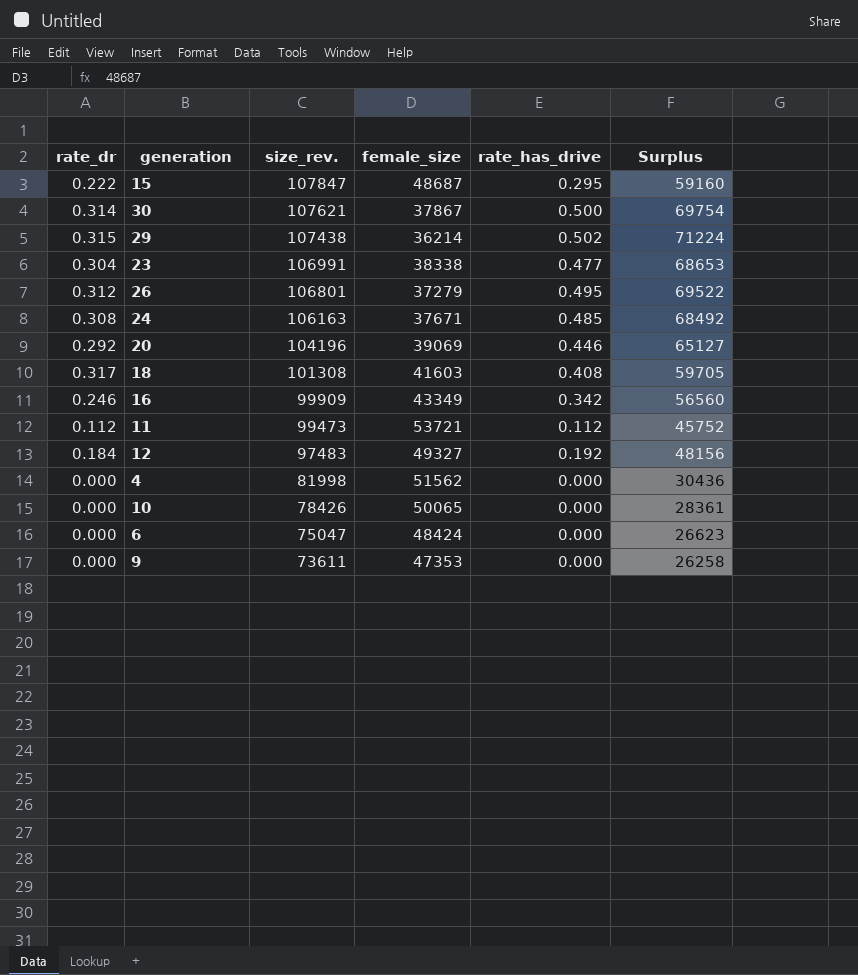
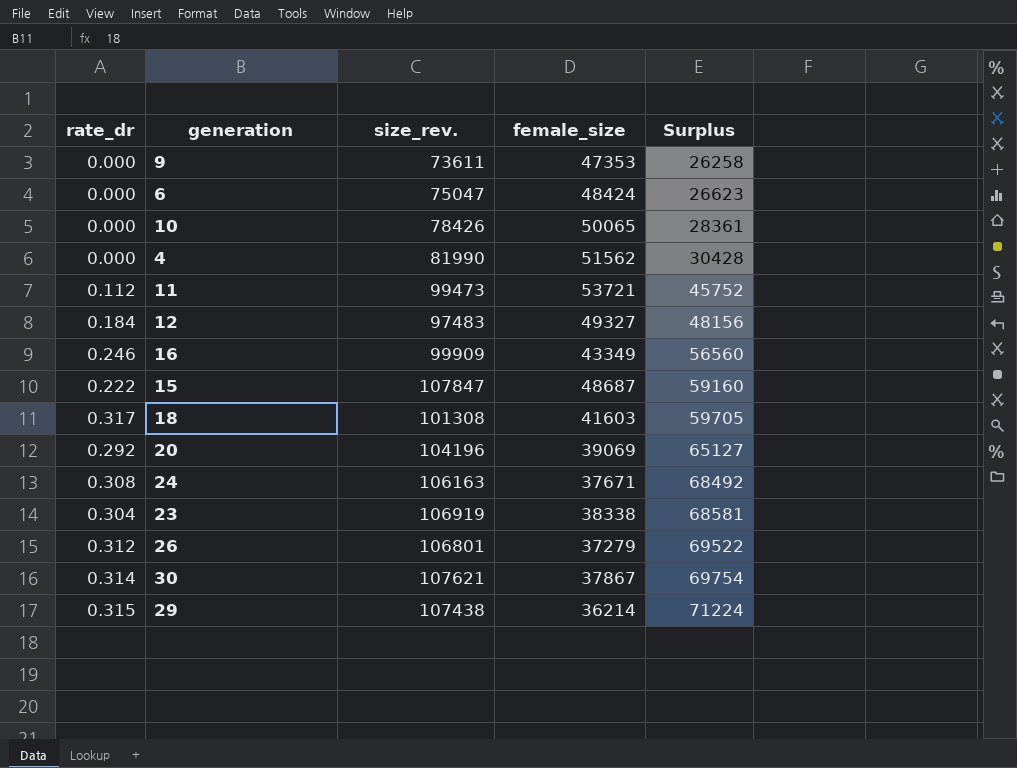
row order: size_rev. descending -> Surplus ascending
column rate_has_drive | position: 5 -> none
4 | size_rev.: 81998 -> 81990
4 | Surplus: 30436 -> 30428
23 | size_rev.: 106991 -> 106919
23 | Surplus: 68653 -> 68581

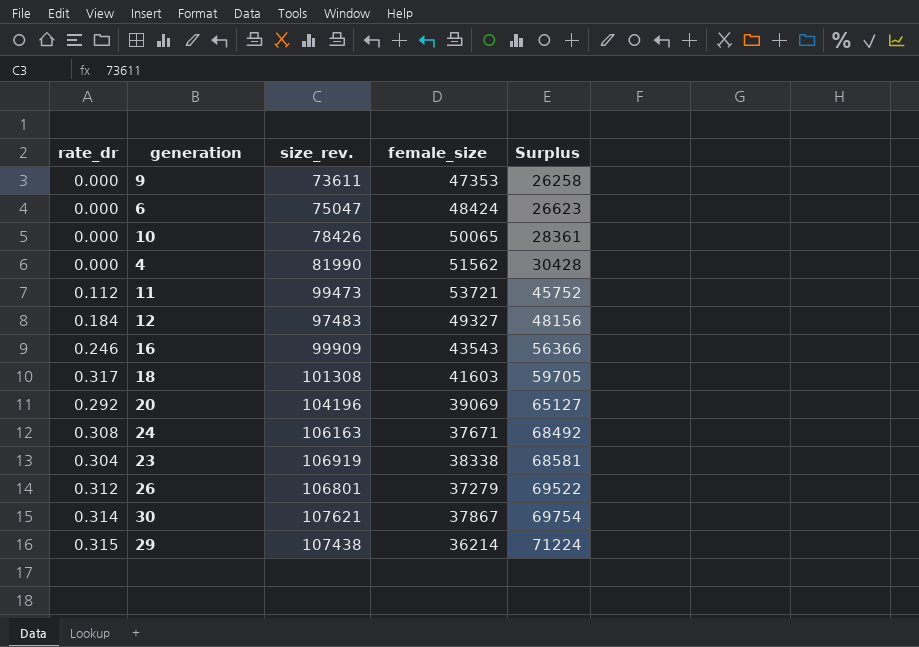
row 15: 0.222 | 107847 | 48687 | 59160 -> none
16 | female_size: 43349 -> 43543
16 | Surplus: 56560 -> 56366

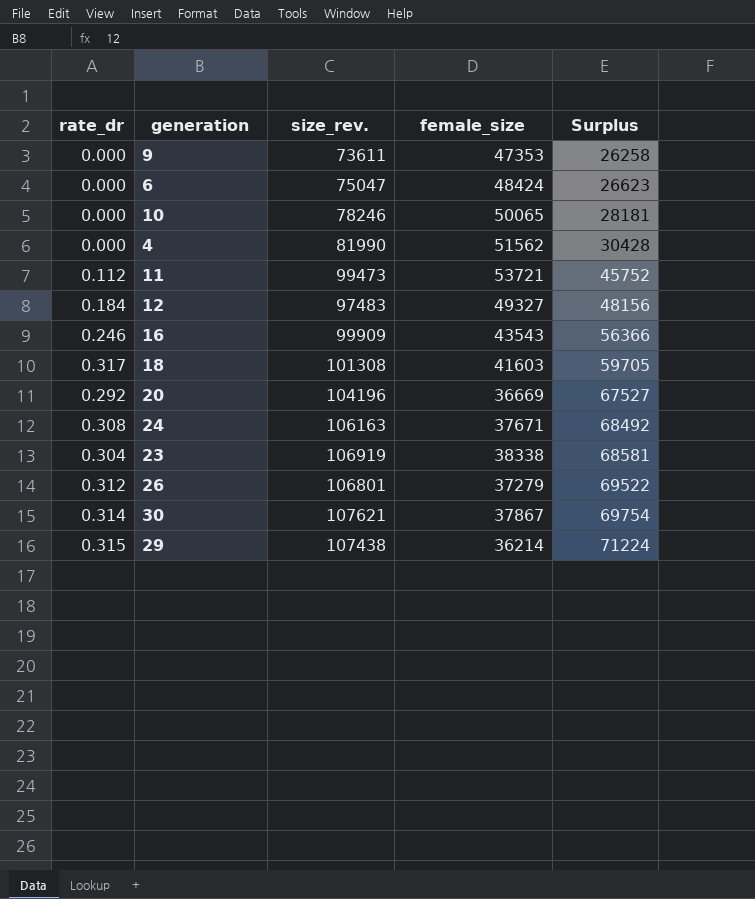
10 | size_rev.: 78426 -> 78246
10 | Surplus: 28361 -> 28181
20 | female_size: 39069 -> 36669
20 | Surplus: 65127 -> 67527

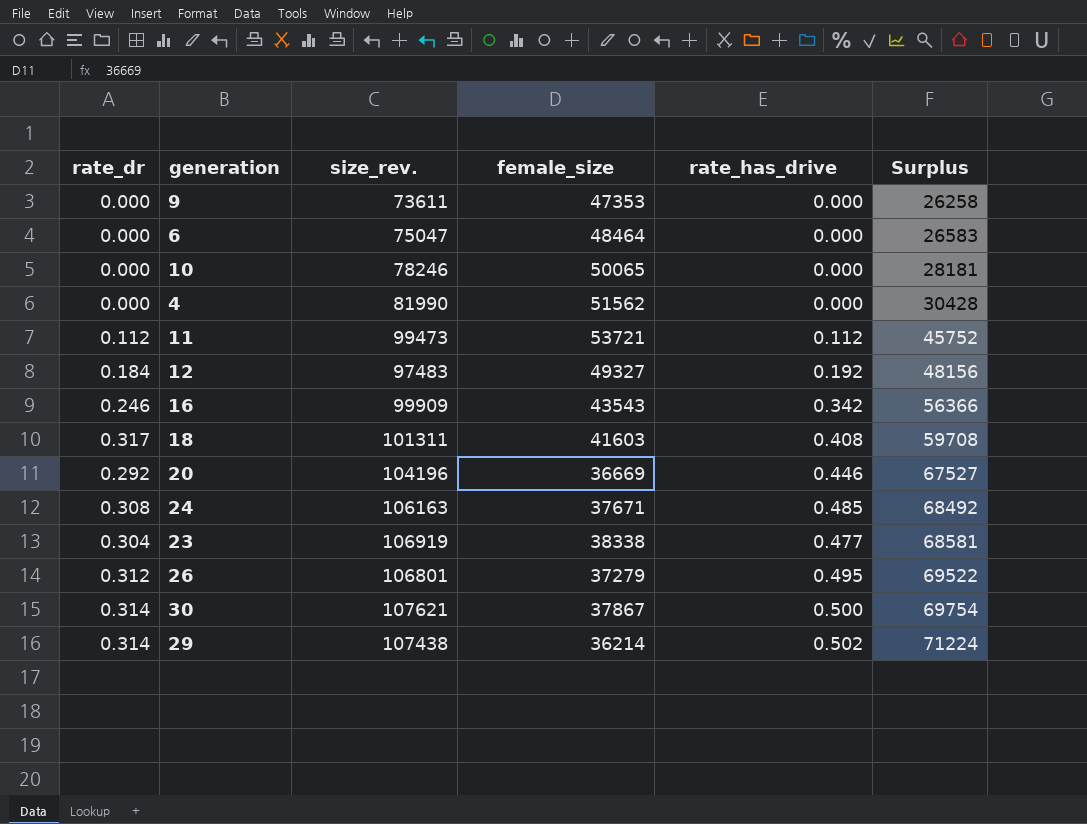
column rate_has_drive | position: none -> 5
6 | female_size: 48424 -> 48464
6 | Surplus: 26623 -> 26583
18 | size_rev.: 101308 -> 101311
18 | Surplus: 59705 -> 59708
29 | rate_dr: 0.315 -> 0.314

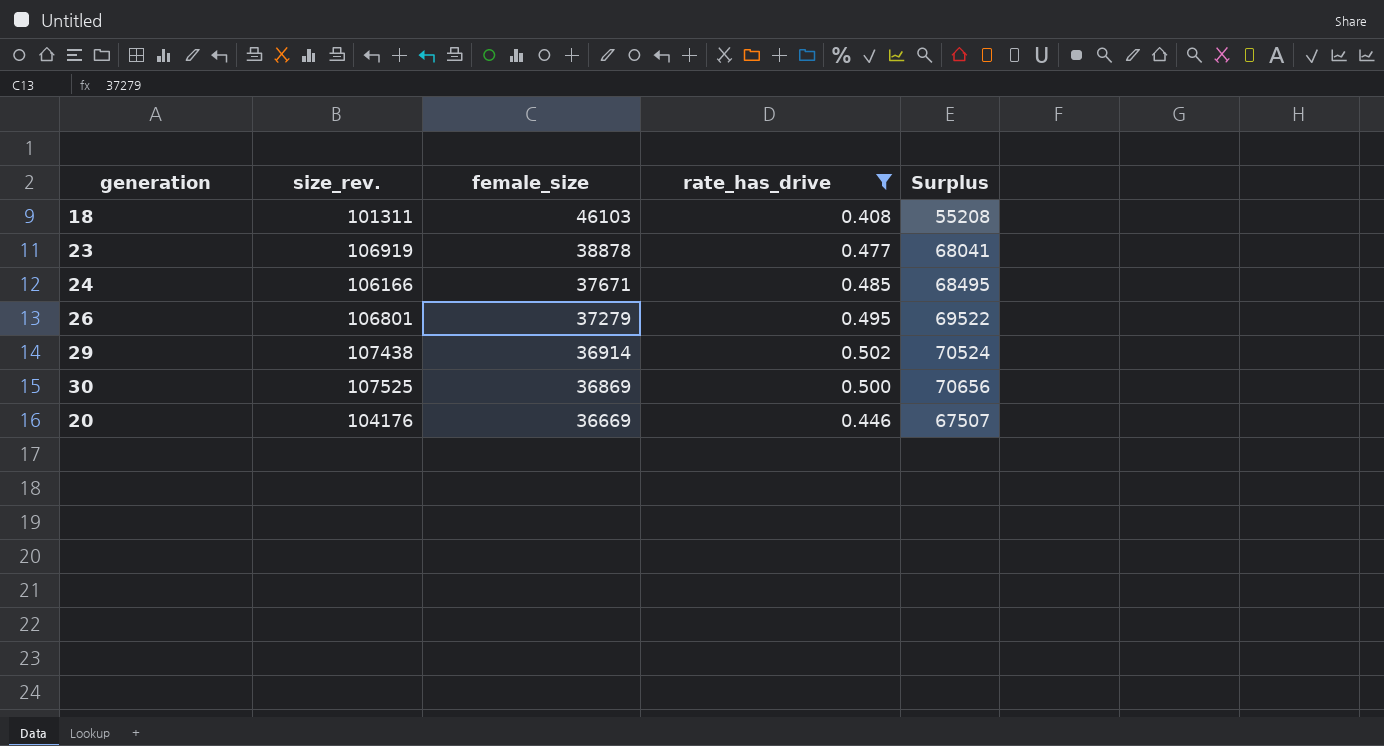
filter: none -> rate_has_drive >= 0.408
row order: Surplus ascending -> female_size descending
column rate_dr | position: 1 -> none
18 | female_size: 41603 -> 46103
18 | Surplus: 59708 -> 55208
23 | female_size: 38338 -> 38878
23 | Surplus: 68581 -> 68041
24 | size_rev.: 106163 -> 106166
24 | Surplus: 68492 -> 68495
29 | female_size: 36214 -> 36914
29 | Surplus: 71224 -> 70524
30 | size_rev.: 107621 -> 107525
30 | female_size: 37867 -> 36869
30 | Surplus: 69754 -> 70656
20 | size_rev.: 104196 -> 104176
20 | Surplus: 67527 -> 67507

